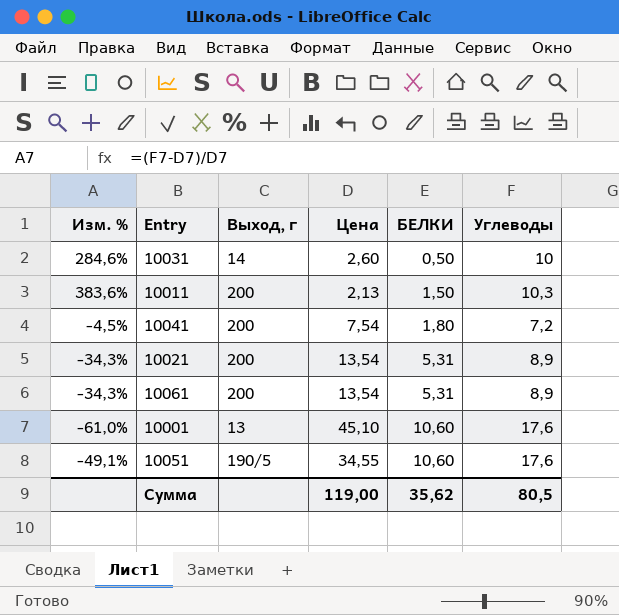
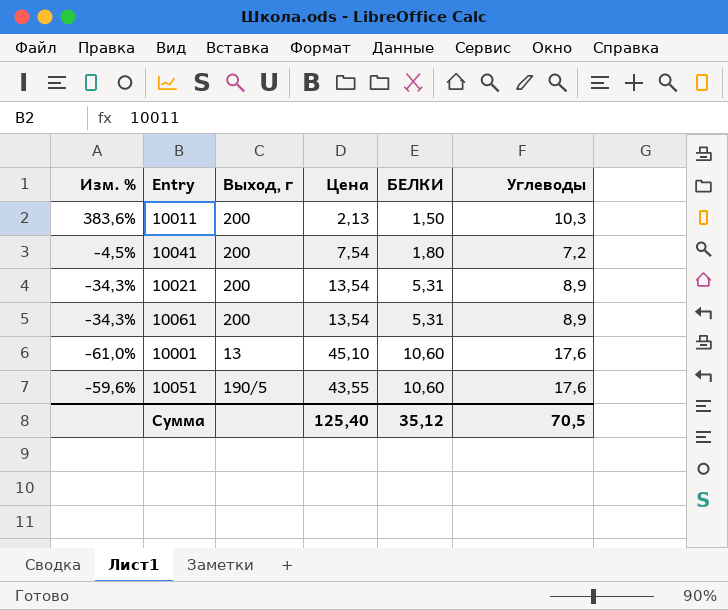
row 10031: 284,6% | 14 | 2,60 | 0,50 | 10 -> none
10051 | Изм. %: -49,1% -> -59,6%
10051 | Цена: 34,55 -> 43,55
Сумма | Цена: 119,00 -> 125,40
Сумма | БЕЛКИ: 35,62 -> 35,12
Сумма | Углеводы: 80,5 -> 70,5

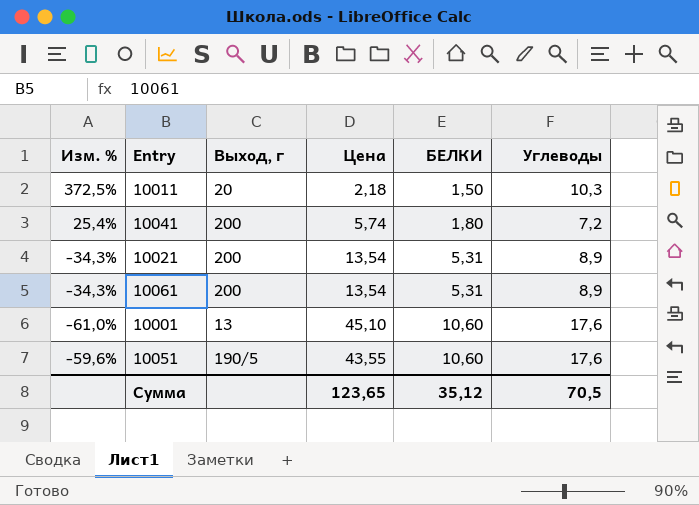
10011 | Изм. %: 383,6% -> 372,5%
10011 | Выход, г: 200 -> 20
10011 | Цена: 2,13 -> 2,18
10041 | Изм. %: -4,5% -> 25,4%
10041 | Цена: 7,54 -> 5,74
Сумма | Цена: 125,40 -> 123,65

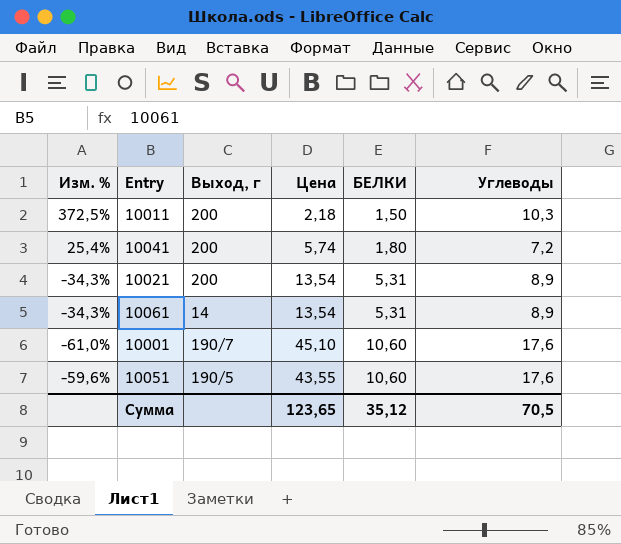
10011 | Выход, г: 20 -> 200
10061 | Выход, г: 200 -> 14
10001 | Выход, г: 13 -> 190/7

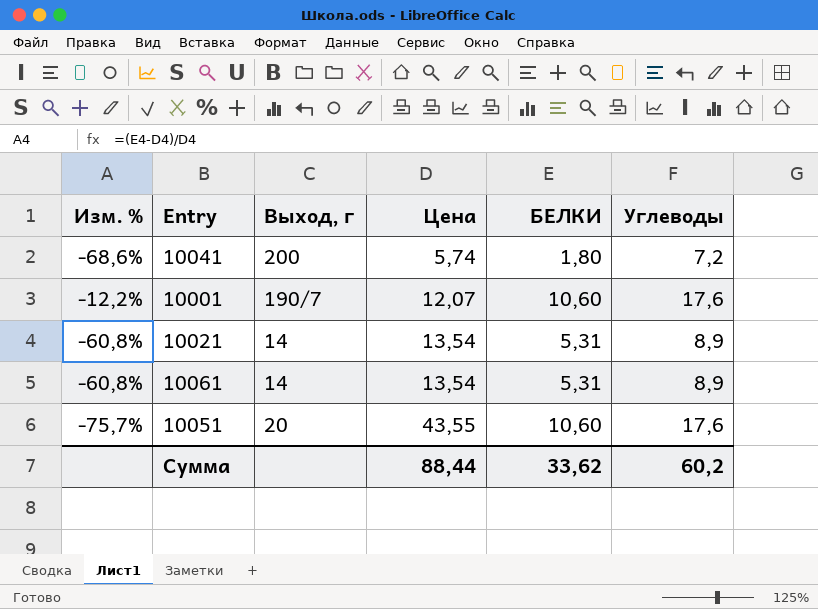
row order: БЕЛКИ ascending -> Цена ascending
column Изм. % | formula: ([Углеводы] - [Цена]) / [Цена] -> ([БЕЛКИ] - [Цена]) / [Цена]
row 10011: 372,5% | 200 | 2,18 | 1,50 | 10,3 -> none
10001 | Цена: 45,10 -> 12,07
10021 | Выход, г: 200 -> 14
10051 | Выход, г: 190/5 -> 20
Сумма | Цена: 123,65 -> 88,44
Сумма | БЕЛКИ: 35,12 -> 33,62
Сумма | Углеводы: 70,5 -> 60,2

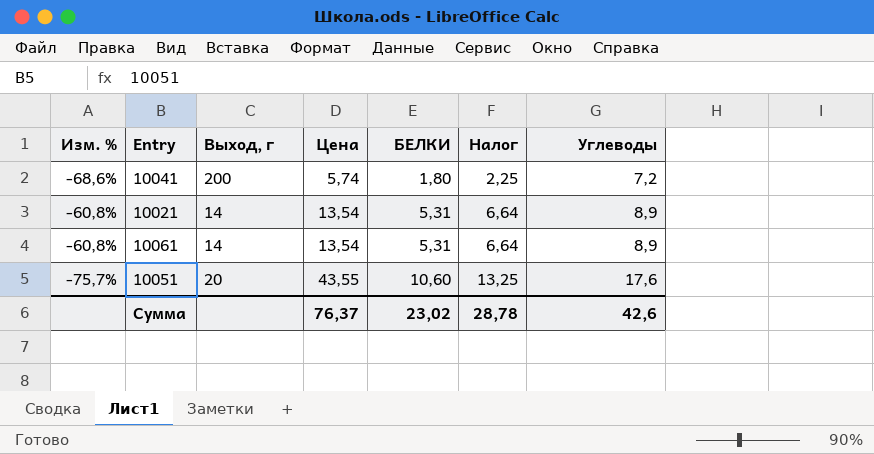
column Налог | formula: none -> [БЕЛКИ] * 1,25
row 10001: -12,2% | 190/7 | 12,07 | 10,60 | 17,6 -> none
Сумма | Цена: 88,44 -> 76,37
Сумма | БЕЛКИ: 33,62 -> 23,02
Сумма | Углеводы: 60,2 -> 42,6

